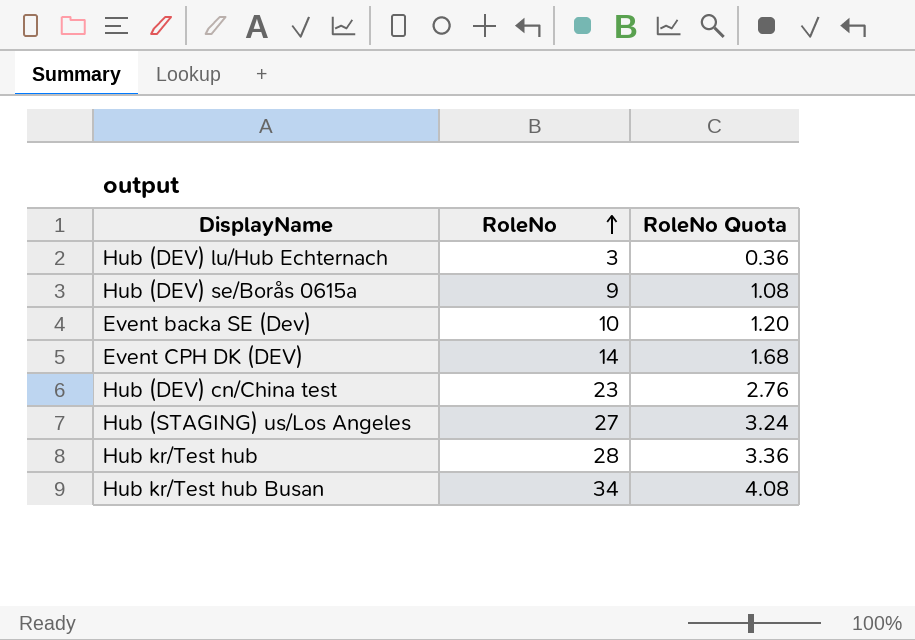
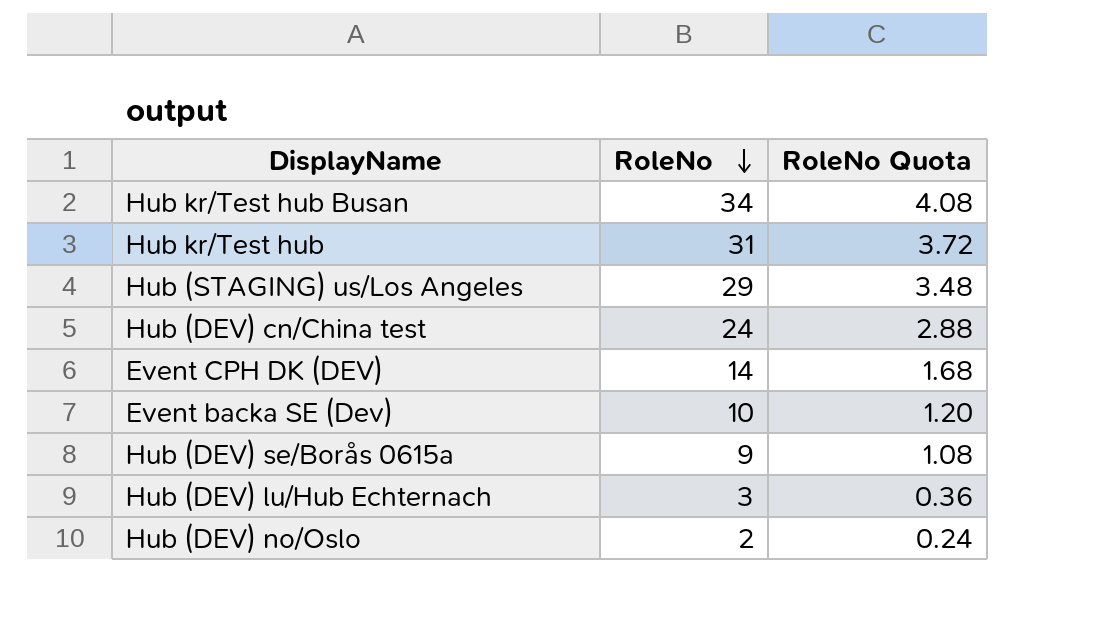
row order: RoleNo ascending -> RoleNo descending
Hub kr/Test hub | RoleNo: 28 -> 31
Hub kr/Test hub | RoleNo Quota: 3.36 -> 3.72
Hub (STAGING) us/Los Angeles | RoleNo: 27 -> 29
Hub (STAGING) us/Los Angeles | RoleNo Quota: 3.24 -> 3.48
Hub (DEV) cn/China test | RoleNo: 23 -> 24
Hub (DEV) cn/China test | RoleNo Quota: 2.76 -> 2.88
row Hub (DEV) no/Oslo: none -> 2 | 0.24

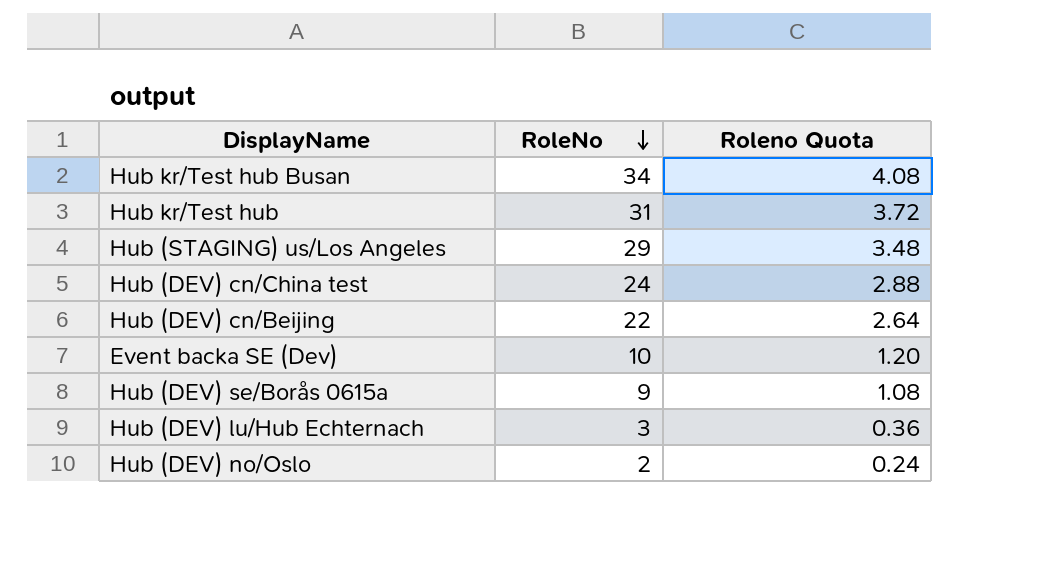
column name: RoleNo Quota -> Roleno Quota
row Event CPH DK (DEV): 14 | 1.68 -> none
row Hub (DEV) cn/Beijing: none -> 22 | 2.64

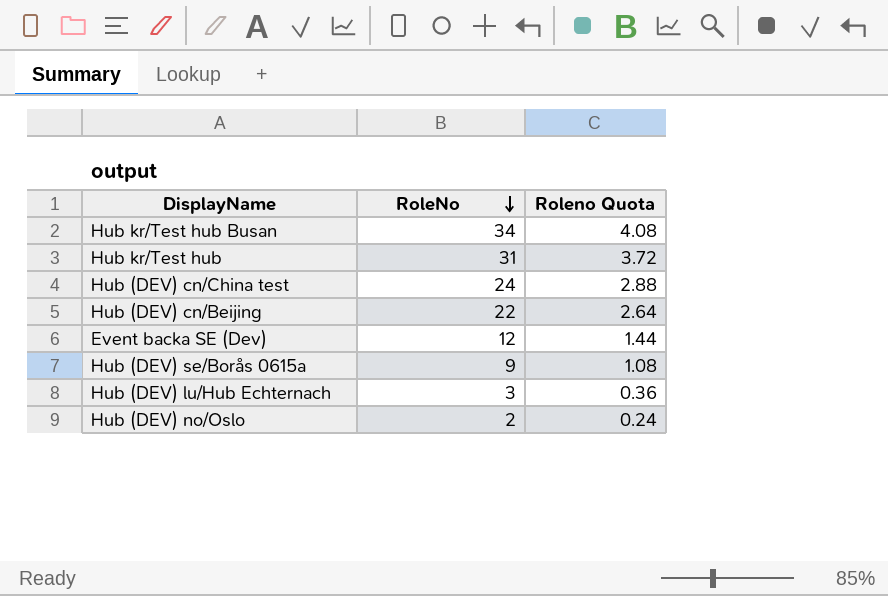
row Hub (STAGING) us/Los Angeles: 29 | 3.48 -> none
Event backa SE (Dev) | RoleNo: 10 -> 12
Event backa SE (Dev) | Roleno Quota: 1.20 -> 1.44

